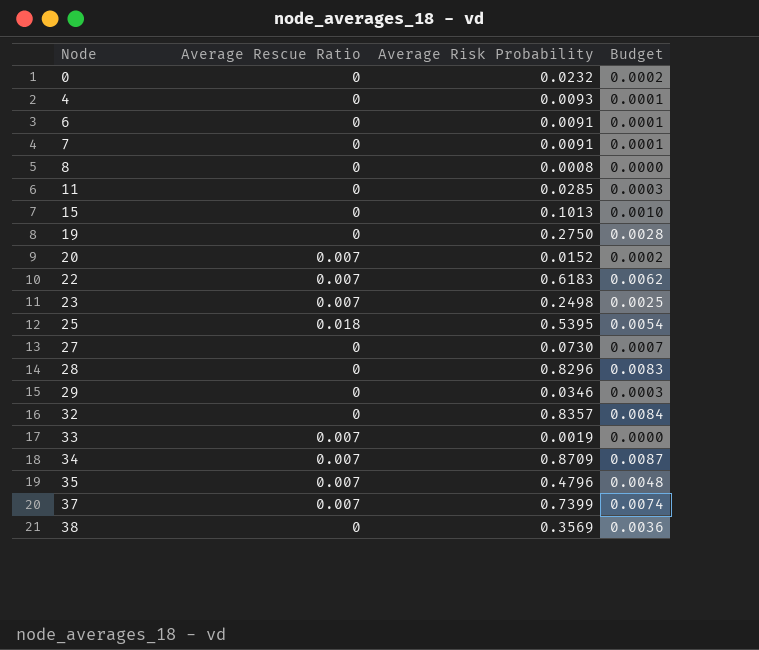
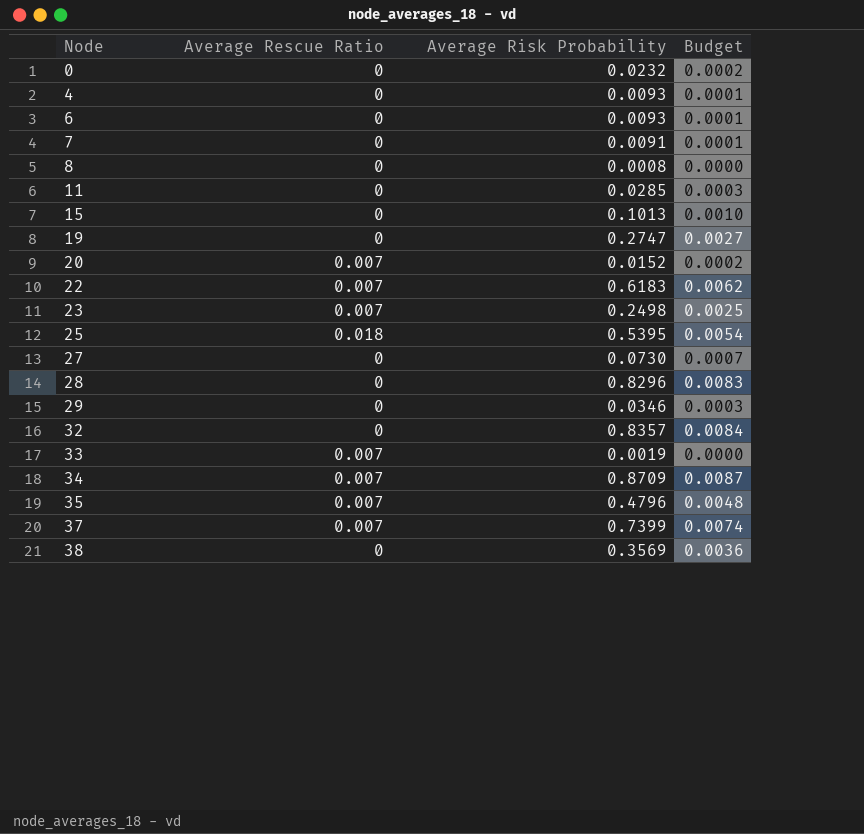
6 | Average Risk Probability: 0.0091 -> 0.0093
19 | Average Risk Probability: 0.2750 -> 0.2747
19 | Budget: 0.0028 -> 0.0027

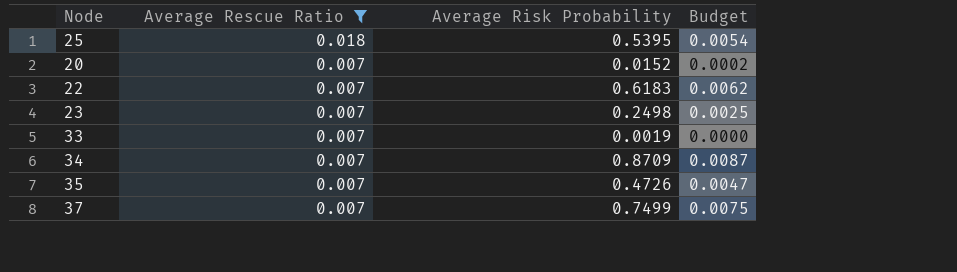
filter: none -> Average Rescue Ratio != 0
row order: Node ascending -> Average Rescue Ratio descending
35 | Average Risk Probability: 0.4796 -> 0.4726
35 | Budget: 0.0048 -> 0.0047
37 | Average Risk Probability: 0.7399 -> 0.7499
37 | Budget: 0.0074 -> 0.0075

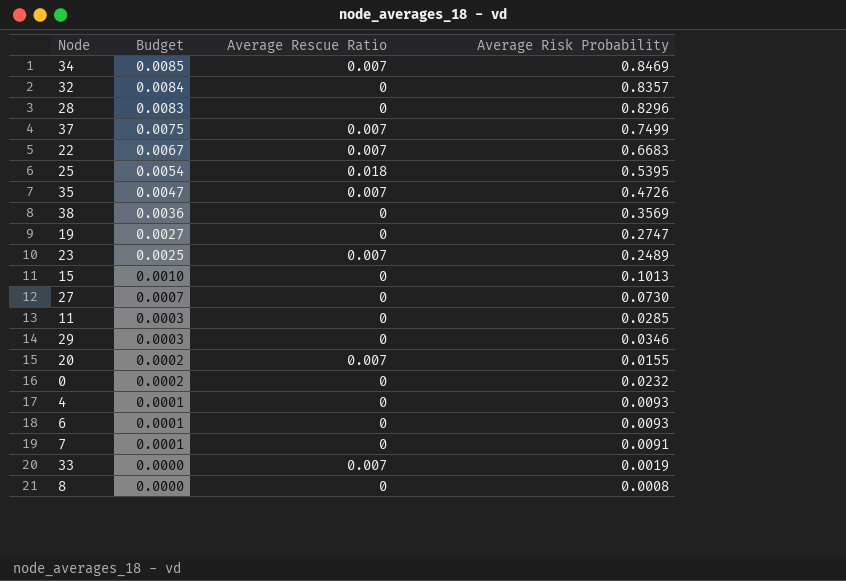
filter: Average Rescue Ratio != 0 -> none
row order: Average Rescue Ratio descending -> Budget descending
column Budget | position: 4 -> 2
34 | Budget: 0.0087 -> 0.0085
34 | Average Risk Probability: 0.8709 -> 0.8469
22 | Budget: 0.0062 -> 0.0067
22 | Average Risk Probability: 0.6183 -> 0.6683
23 | Average Risk Probability: 0.2498 -> 0.2489
20 | Average Risk Probability: 0.0152 -> 0.0155

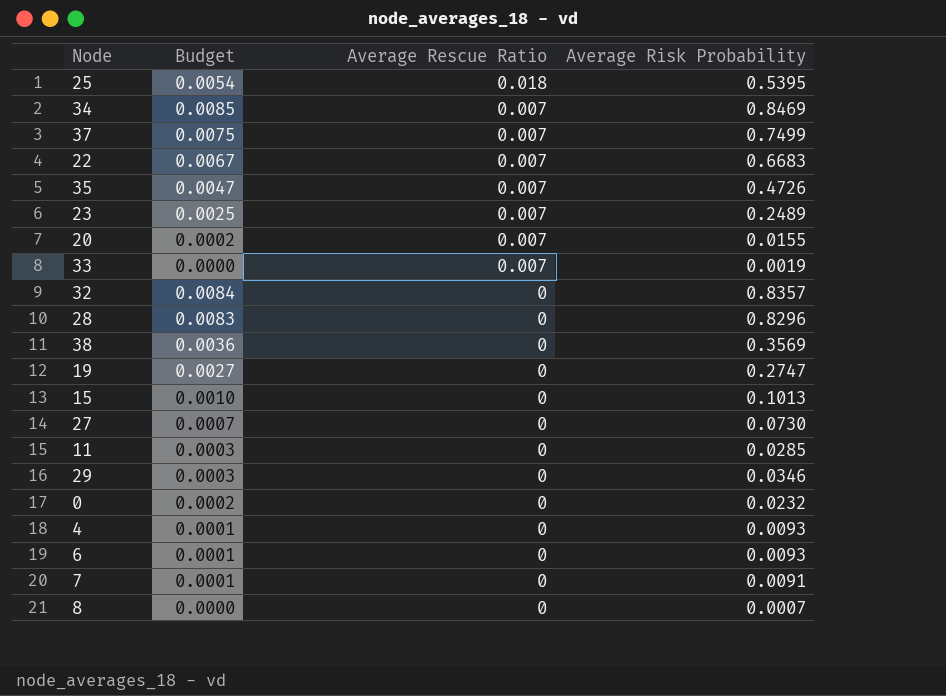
row order: Budget descending -> Average Rescue Ratio descending
8 | Average Risk Probability: 0.0008 -> 0.0007

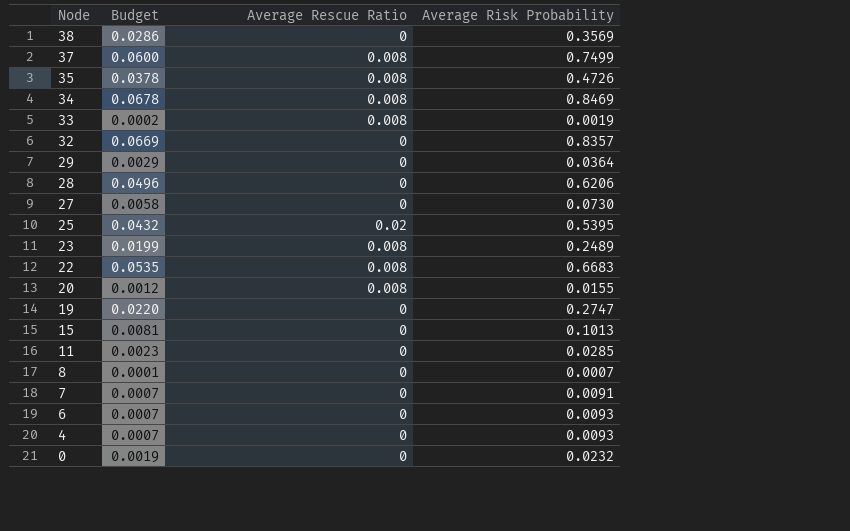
row order: Average Rescue Ratio descending -> Node descending
column Budget | formula: [Average Risk Probability] * 0.01 -> [Average Risk Probability] * 0.08
37 | Average Rescue Ratio: 0.007 -> 0.008
35 | Average Rescue Ratio: 0.007 -> 0.008
34 | Average Rescue Ratio: 0.007 -> 0.008
33 | Average Rescue Ratio: 0.007 -> 0.008
29 | Average Risk Probability: 0.0346 -> 0.0364
28 | Average Risk Probability: 0.8296 -> 0.6206
25 | Average Rescue Ratio: 0.018 -> 0.02
23 | Average Rescue Ratio: 0.007 -> 0.008
22 | Average Rescue Ratio: 0.007 -> 0.008
20 | Average Rescue Ratio: 0.007 -> 0.008

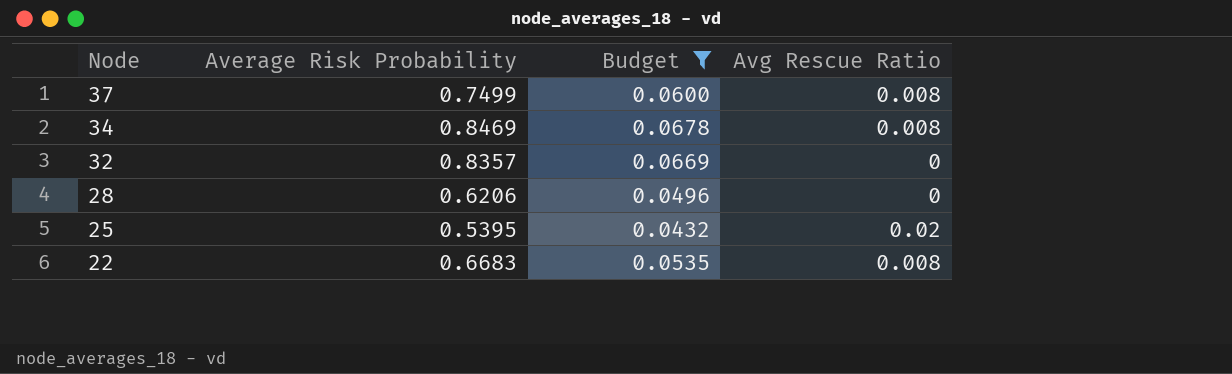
filter: none -> Budget >= 0.0432
column Average Risk Probability | position: 4 -> 2
column name: Average Rescue Ratio -> Avg Rescue Ratio

